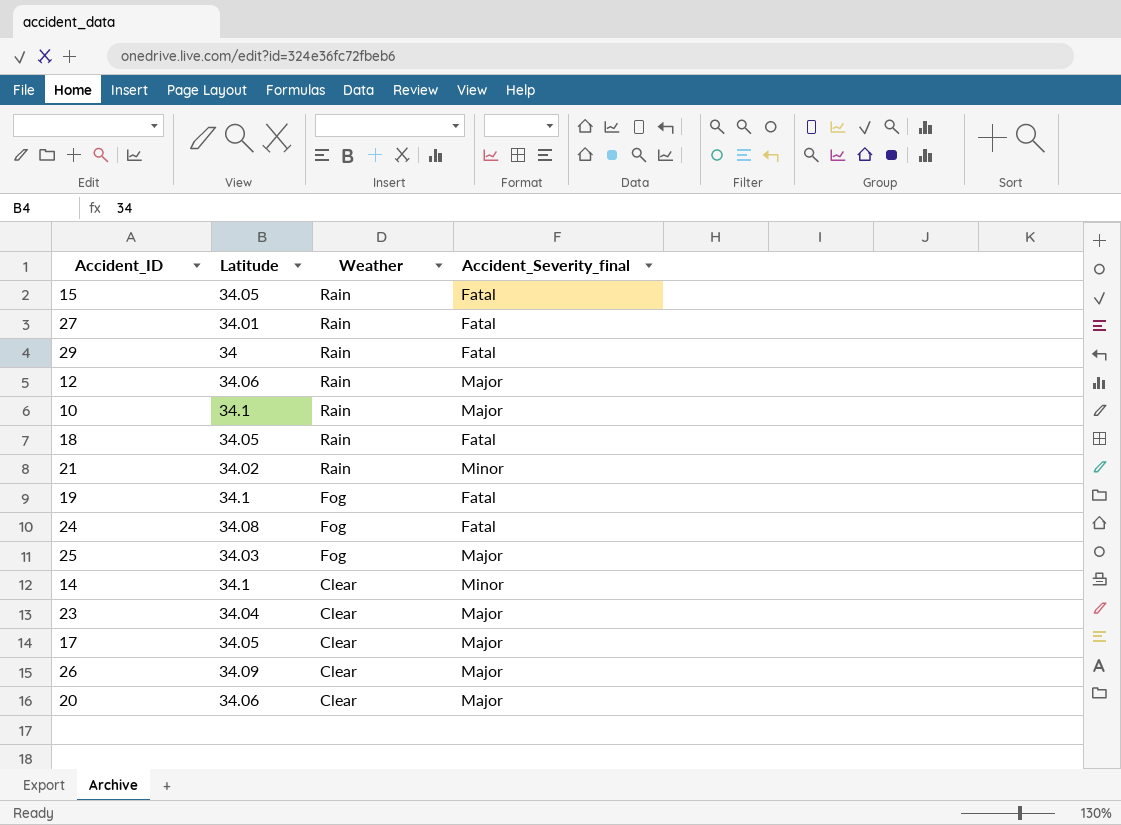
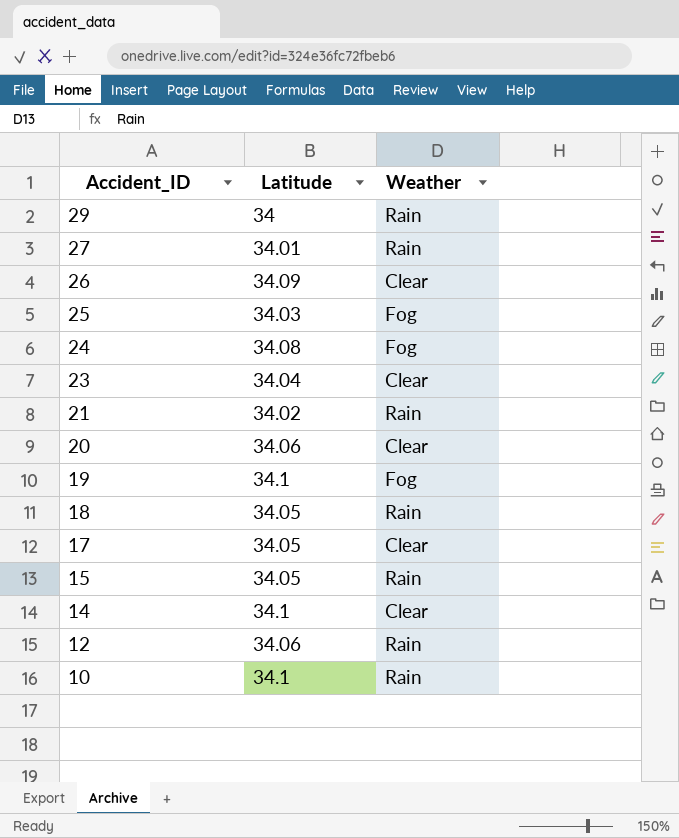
row order: Weather descending -> Accident_ID descending
column Accident_Severity_final | position: 4 -> none

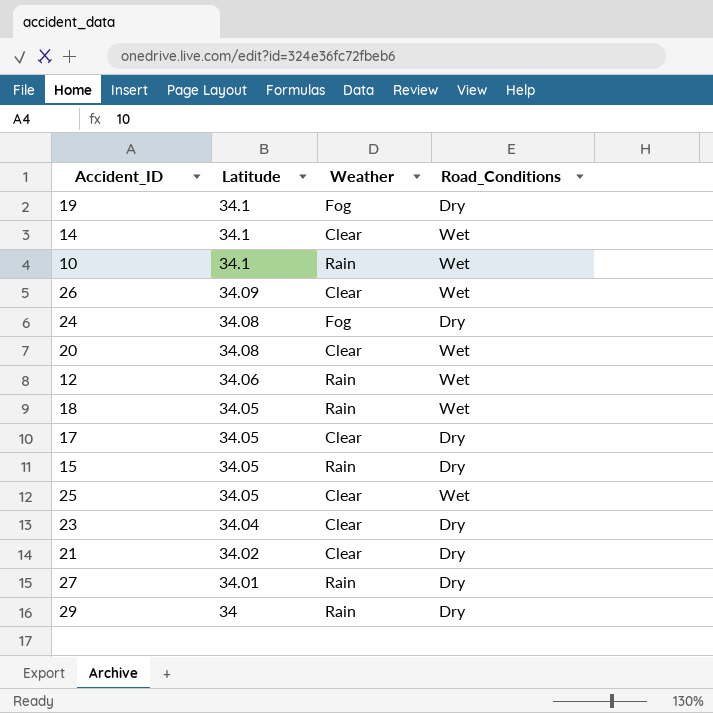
row order: Accident_ID descending -> Latitude descending
column Road_Conditions | position: none -> 4
20 | Latitude: 34.06 -> 34.08
25 | Latitude: 34.03 -> 34.05
25 | Weather: Fog -> Clear
21 | Weather: Rain -> Clear

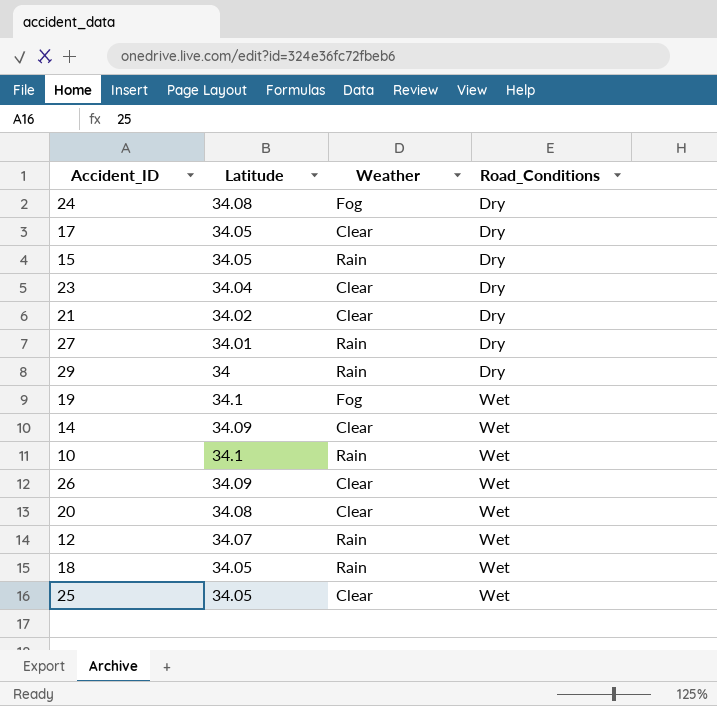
row order: Latitude descending -> Road_Conditions ascending
19 | Road_Conditions: Dry -> Wet
14 | Latitude: 34.1 -> 34.09
12 | Latitude: 34.06 -> 34.07

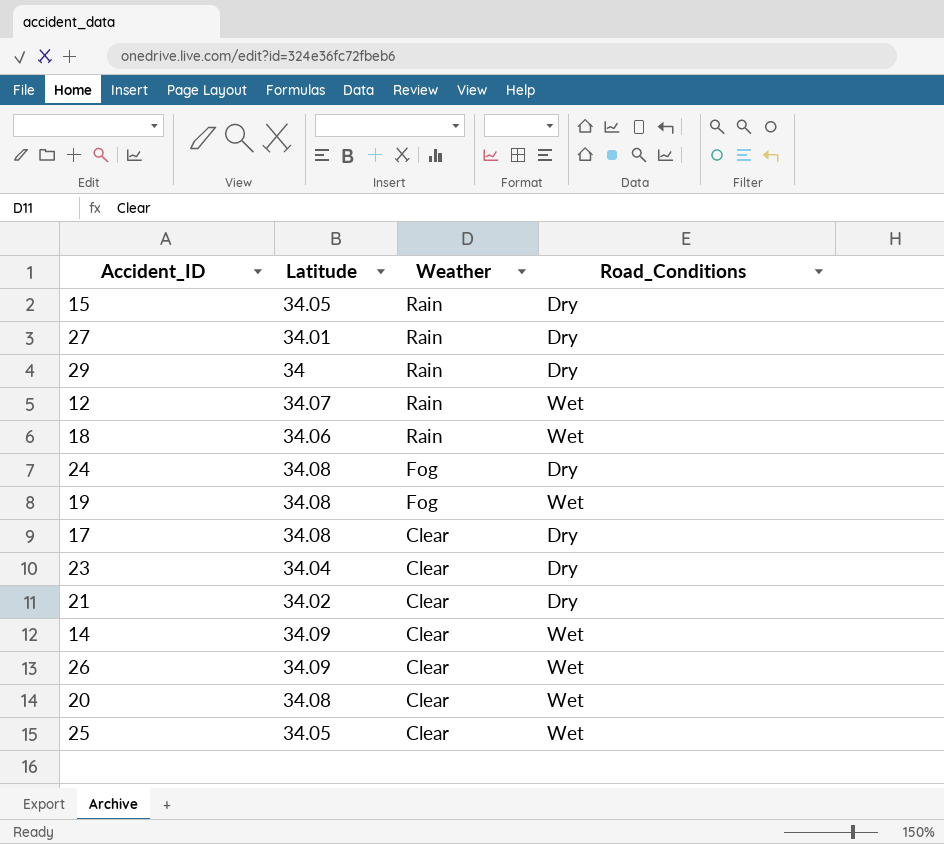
row order: Road_Conditions ascending -> Weather descending
row 10: 34.1 | Rain | Wet -> none
18 | Latitude: 34.05 -> 34.06
19 | Latitude: 34.1 -> 34.08
17 | Latitude: 34.05 -> 34.08

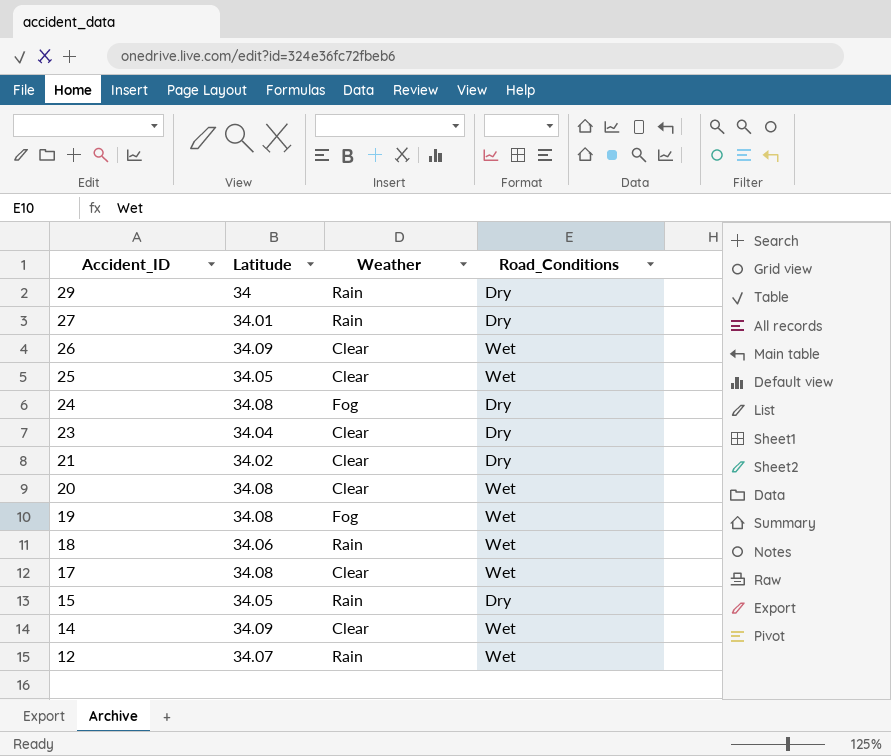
row order: Weather descending -> Accident_ID descending
17 | Road_Conditions: Dry -> Wet

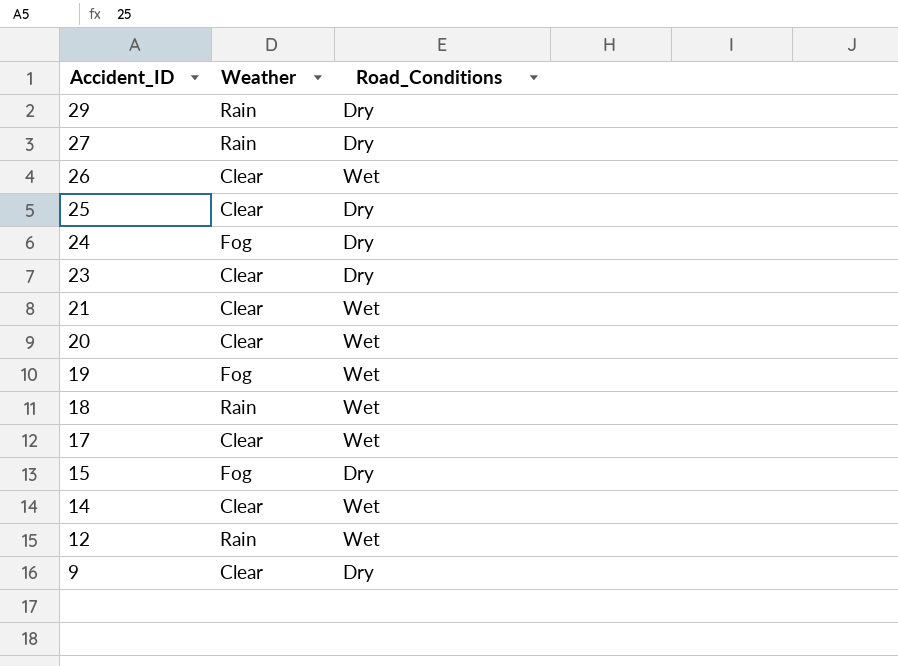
column Latitude | position: 2 -> none
25 | Road_Conditions: Wet -> Dry
21 | Road_Conditions: Dry -> Wet
15 | Weather: Rain -> Fog
row 9: none -> Clear | Dry

